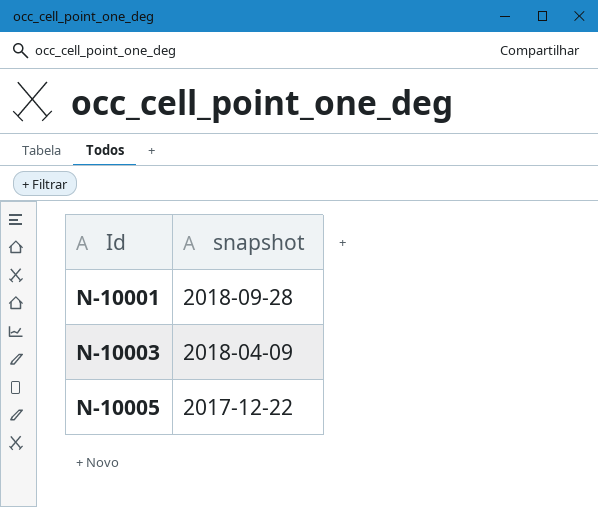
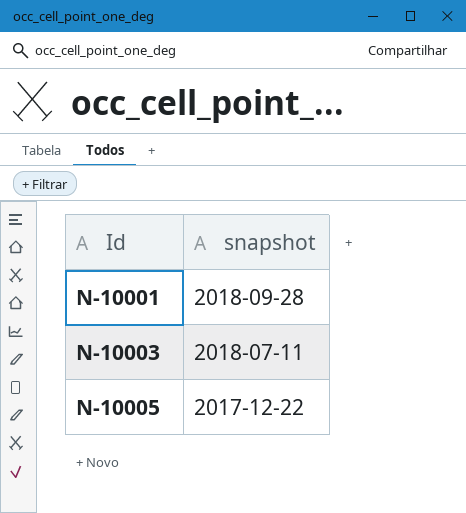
N-10003 | snapshot: 2018-04-09 -> 2018-07-11

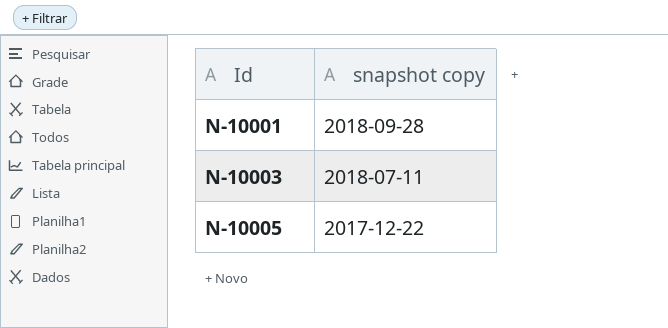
column name: snapshot -> snapshot copy

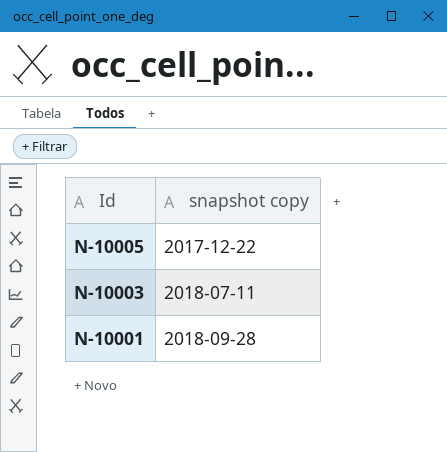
row order: Id ascending -> Id descending

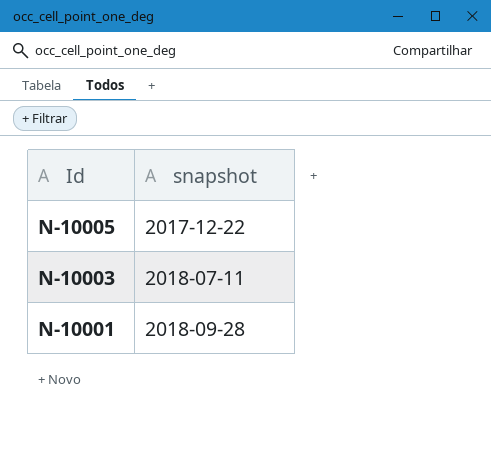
column name: snapshot copy -> snapshot

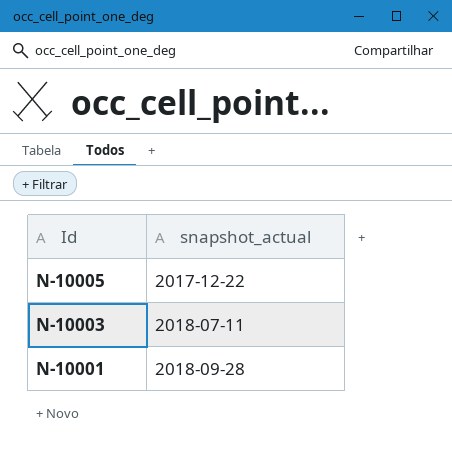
column name: snapshot -> snapshot_actual

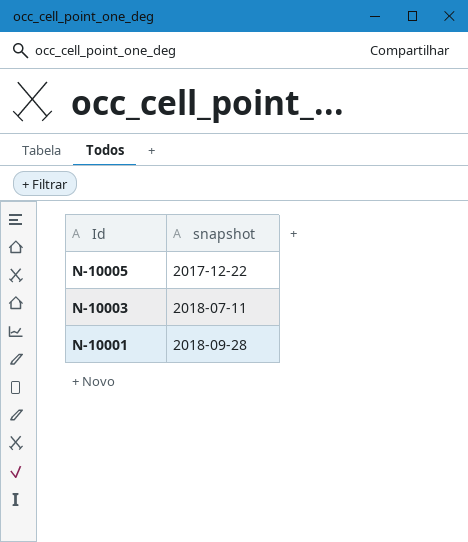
column name: snapshot_actual -> snapshot

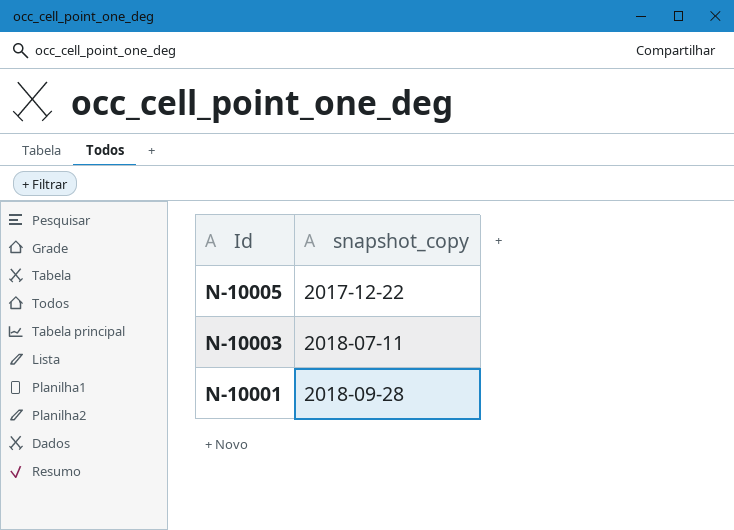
column name: snapshot -> snapshot_copy

